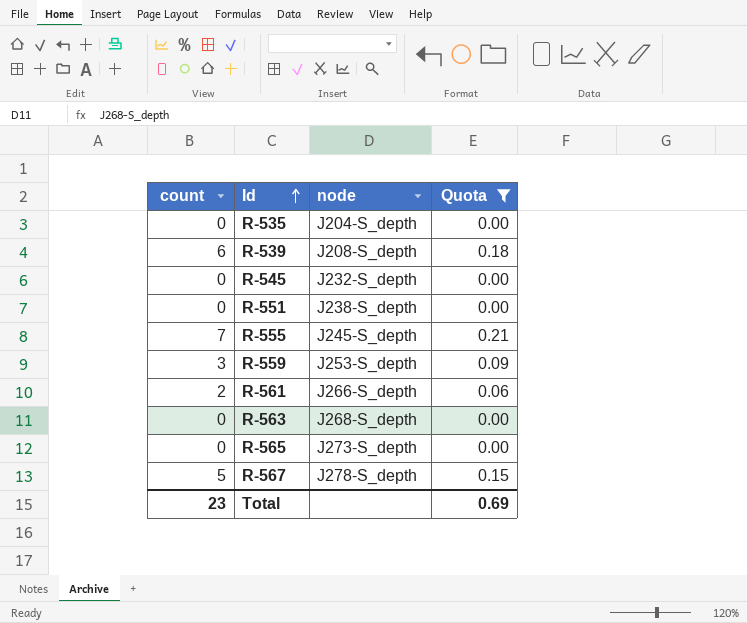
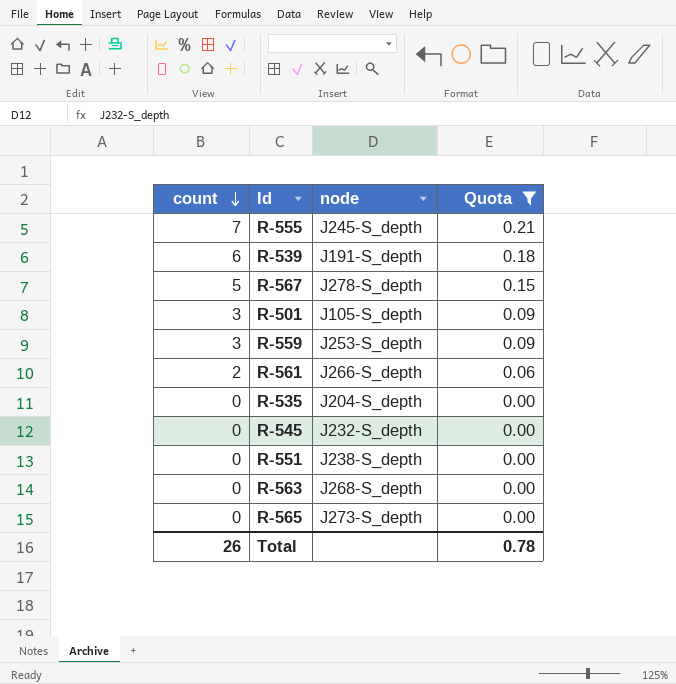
row order: Id ascending -> count descending
R-539 | node: J208-S_depth -> J191-S_depth
row R-501: none -> 3 | J105-S_depth | 0.09
Total | count: 23 -> 26
Total | Quota: 0.69 -> 0.78

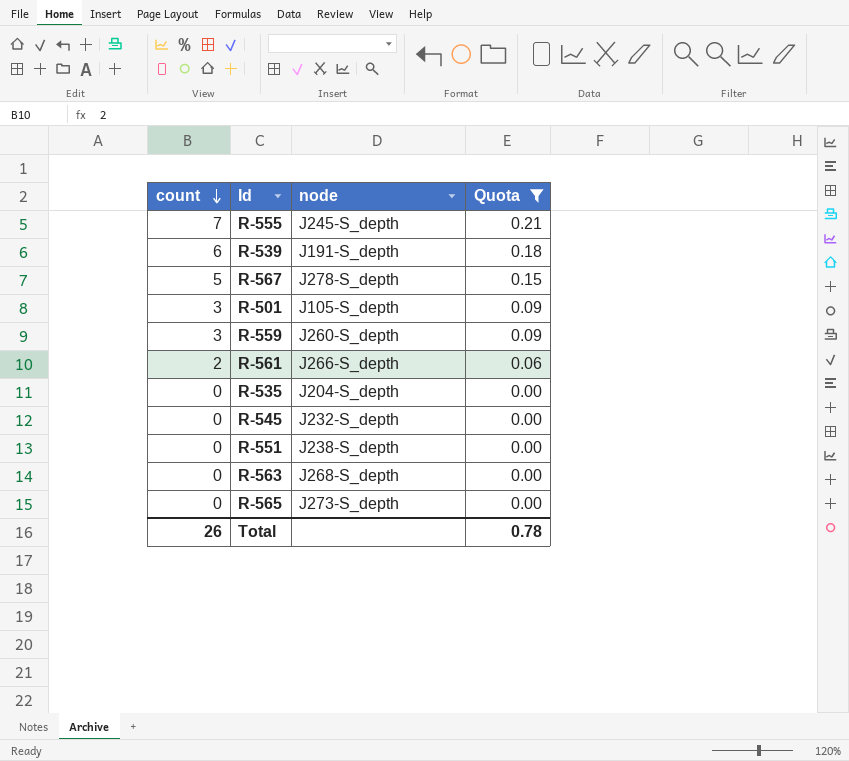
R-559 | node: J253-S_depth -> J260-S_depth

